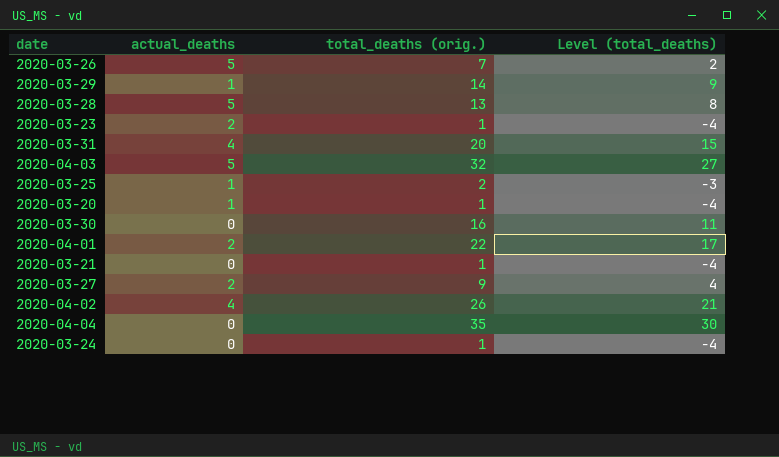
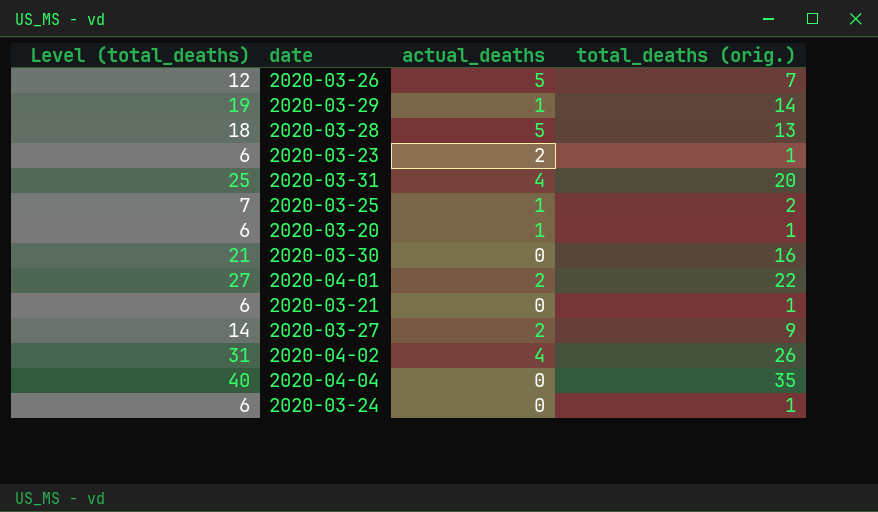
column Level (total_deaths) | formula: [total_deaths (orig.)] - 5 -> [total_deaths (orig.)] + 5
column Level (total_deaths) | position: 4 -> 1
row 2020-04-03: 5 | 32 | 27 -> none

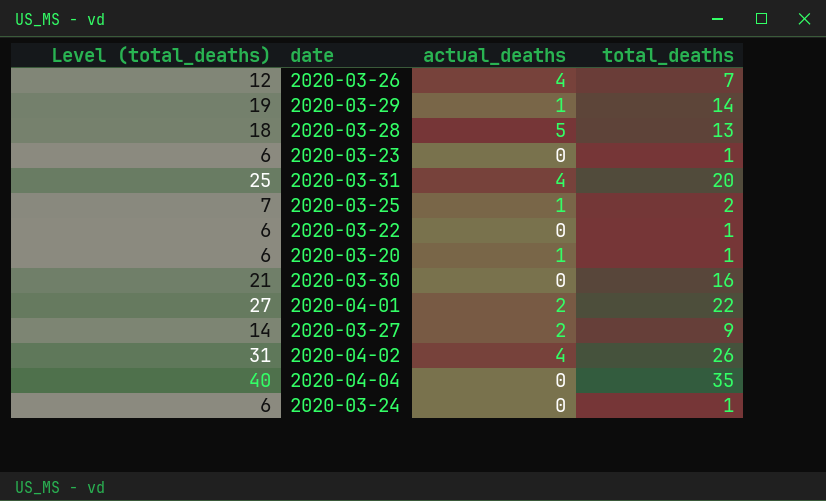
column name: total_deaths (orig.) -> total_deaths
row 2020-03-21: 6 | 0 | 1 -> none
2020-03-26 | actual_deaths: 5 -> 4
2020-03-23 | actual_deaths: 2 -> 0
row 2020-03-22: none -> 6 | 0 | 1

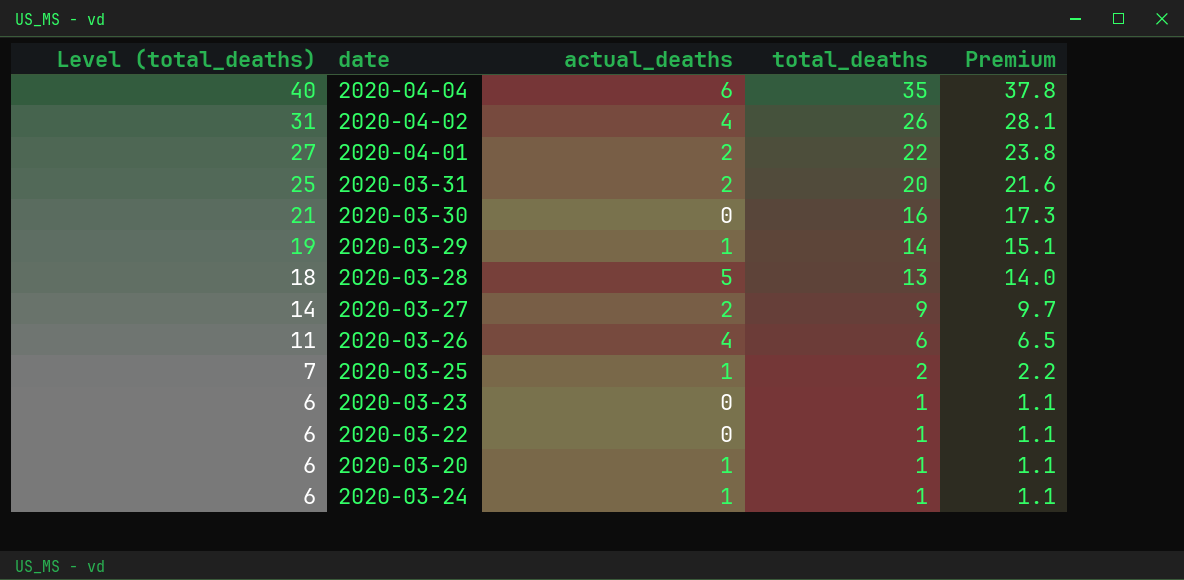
row order: none -> Level (total_deaths) descending
column Premium | formula: none -> [total_deaths] * 1.08
2020-04-04 | actual_deaths: 0 -> 6
2020-03-31 | actual_deaths: 4 -> 2
2020-03-26 | Level (total_deaths): 12 -> 11
2020-03-26 | total_deaths: 7 -> 6
2020-03-24 | actual_deaths: 0 -> 1

